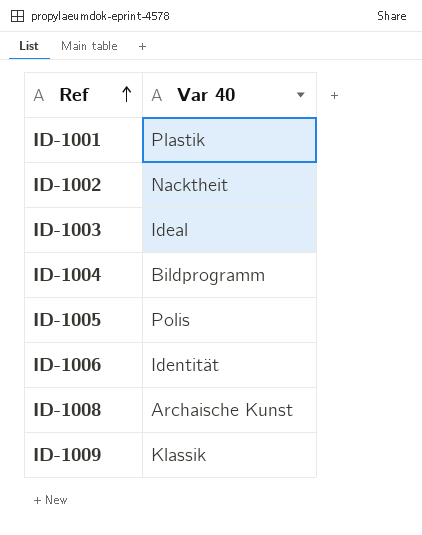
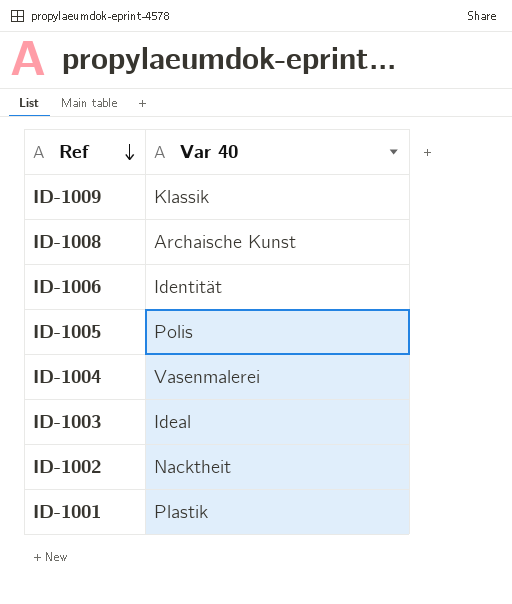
row order: Ref ascending -> Ref descending
ID-1004 | Var 40: Bildprogramm -> Vasenmalerei

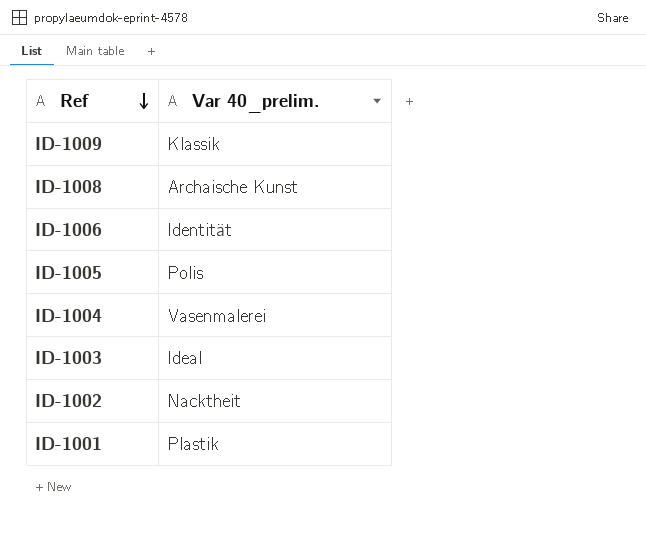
column name: Var 40 -> Var 40_prelim.

